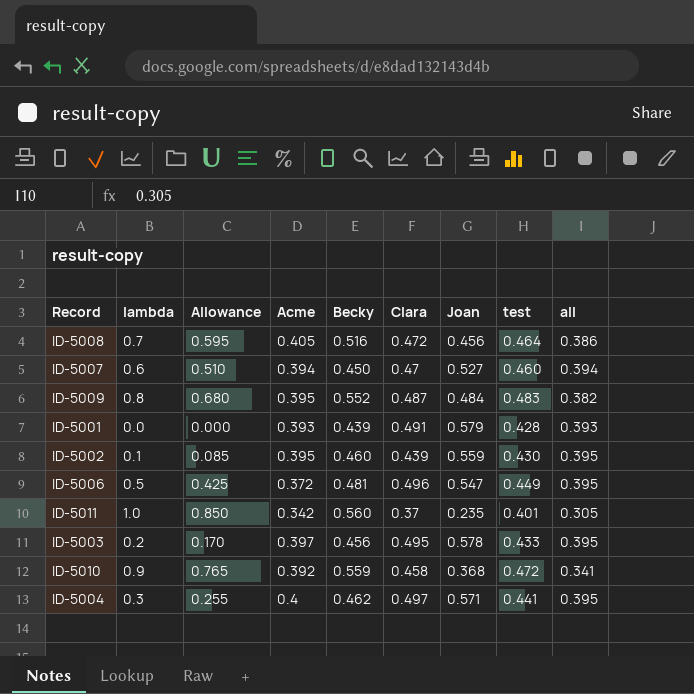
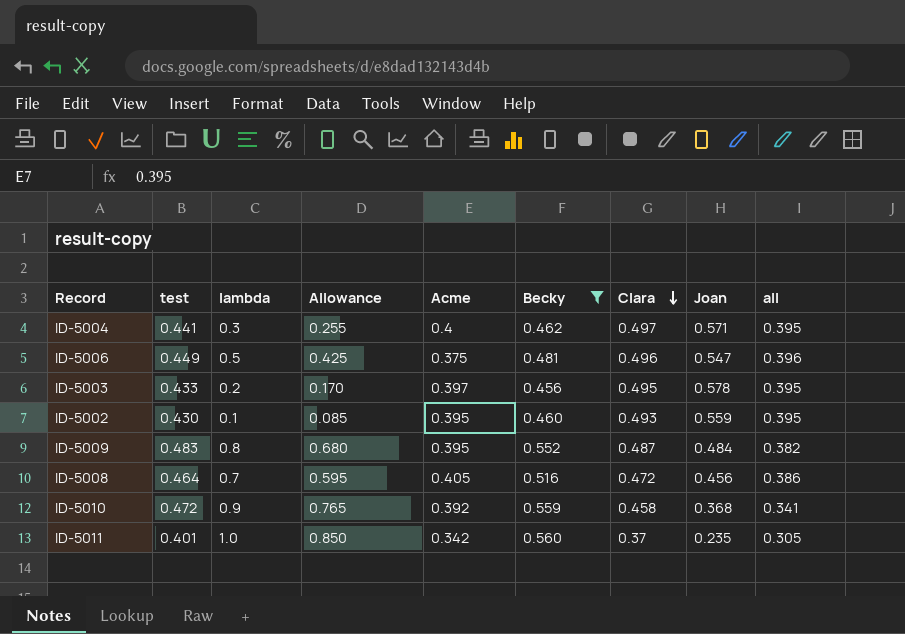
filter: none -> Becky >= 0.456
row order: none -> Clara descending
column test | position: 8 -> 2
ID-5006 | Acme: 0.372 -> 0.375
ID-5006 | all: 0.395 -> 0.396
ID-5002 | Clara: 0.439 -> 0.493

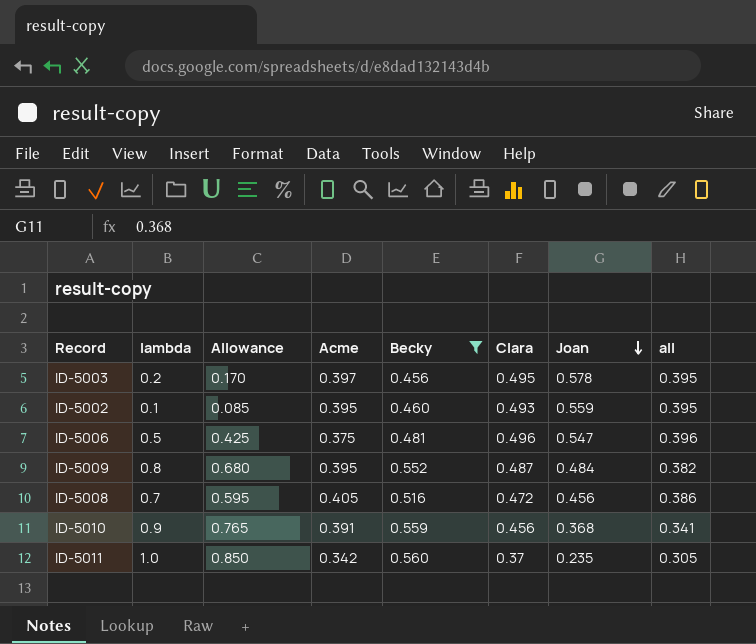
row order: Clara descending -> Joan descending
column test | position: 2 -> none
row ID-5004: 0.441 | 0.3 | 0.255 | 0.4 | 0.462 | 0.497 | 0.571 | 0.395 -> none
ID-5010 | Acme: 0.392 -> 0.391
ID-5010 | Clara: 0.458 -> 0.456

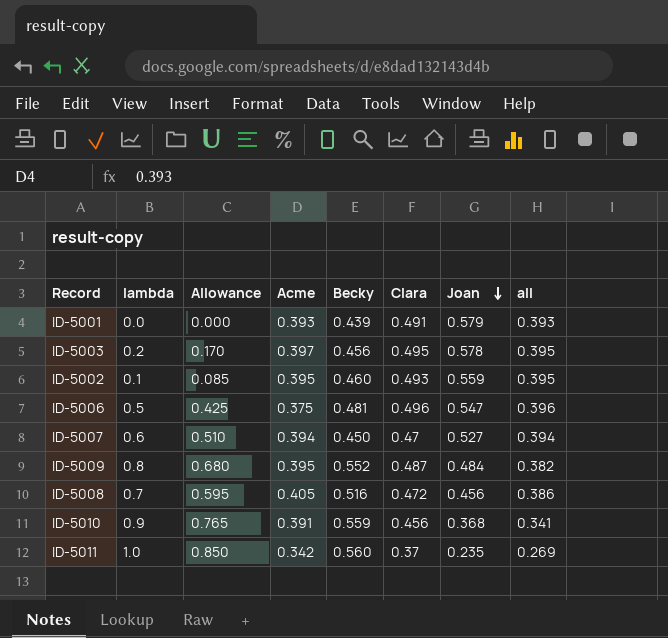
filter: Becky >= 0.456 -> none
ID-5011 | all: 0.305 -> 0.269

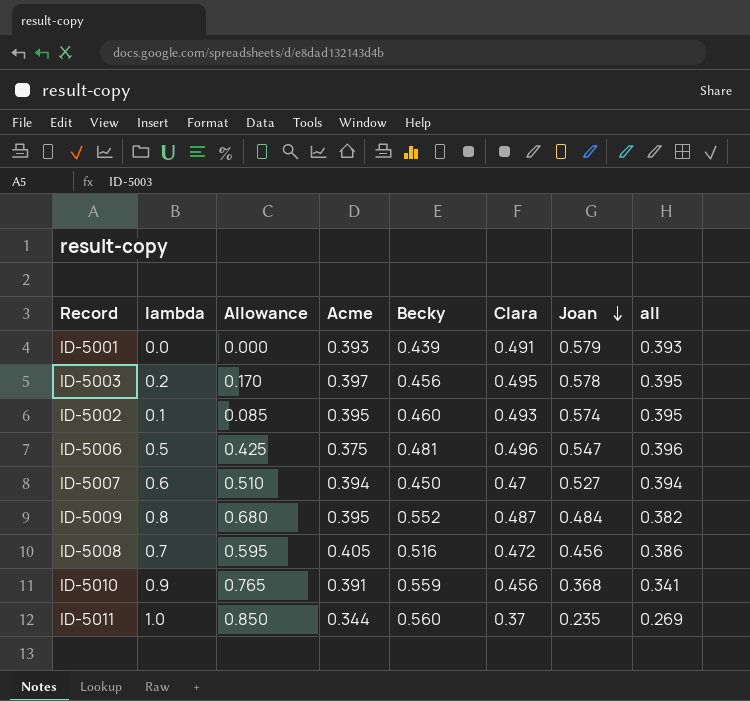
ID-5002 | Joan: 0.559 -> 0.574
ID-5011 | Acme: 0.342 -> 0.344

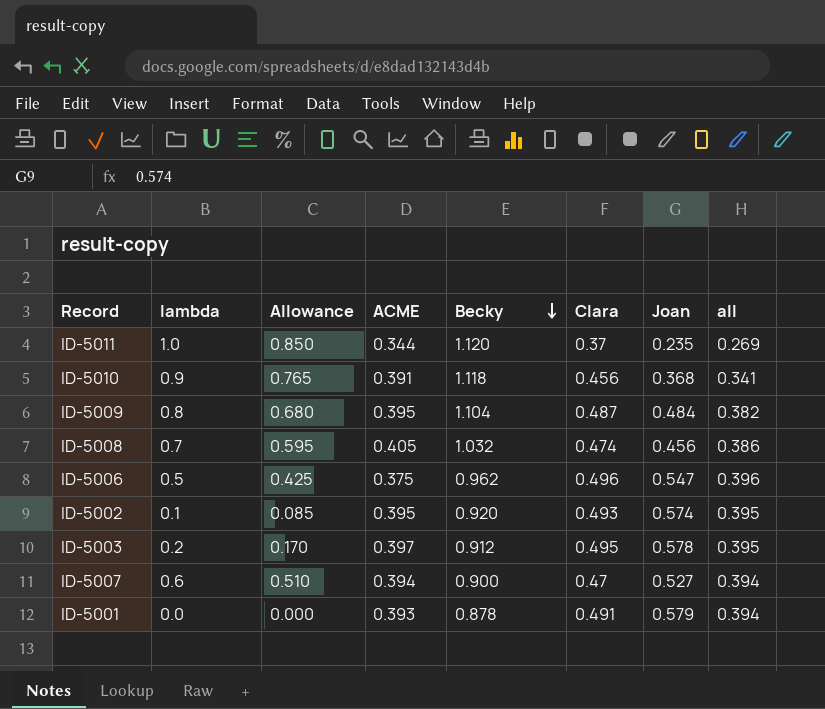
row order: Joan descending -> Becky descending
column name: Acme -> ACME
ID-5011 | Becky: 0.560 -> 1.120
ID-5010 | Becky: 0.559 -> 1.118
ID-5009 | Becky: 0.552 -> 1.104
ID-5008 | Becky: 0.516 -> 1.032
ID-5008 | Clara: 0.472 -> 0.474
ID-5006 | Becky: 0.481 -> 0.962
ID-5002 | Becky: 0.460 -> 0.920
ID-5003 | Becky: 0.456 -> 0.912
ID-5007 | Becky: 0.450 -> 0.900
ID-5001 | Becky: 0.439 -> 0.878
ID-5001 | all: 0.393 -> 0.394

